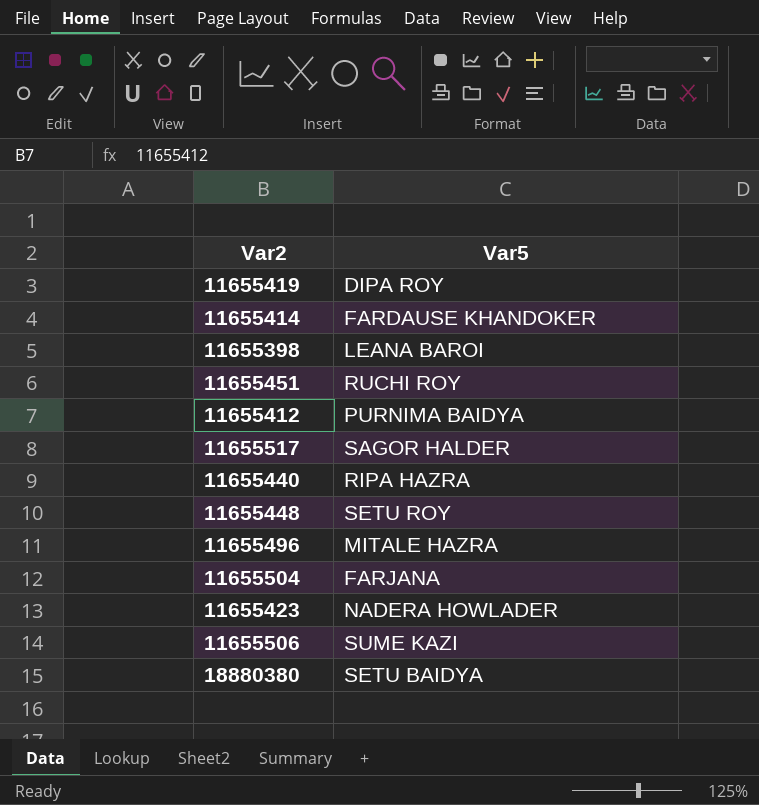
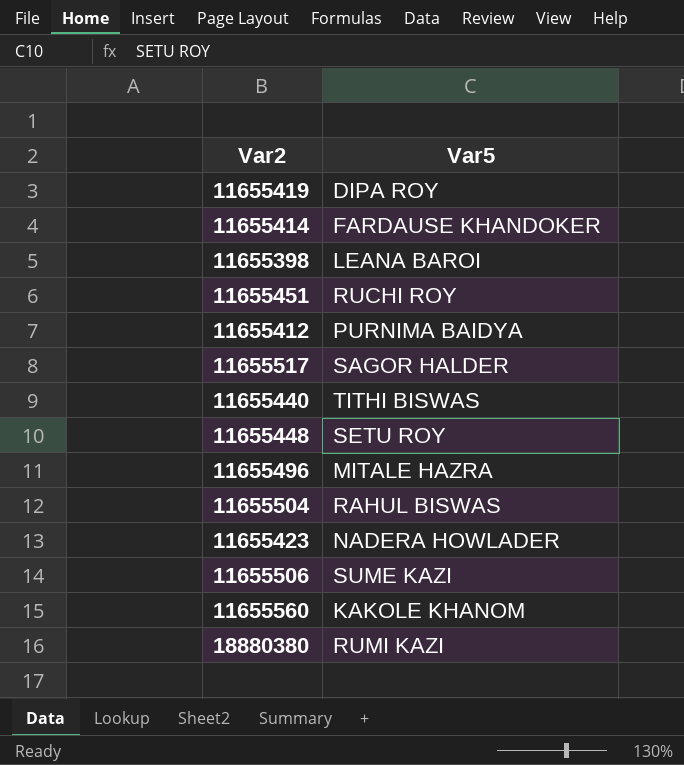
11655440 | Var5: RIPA HAZRA -> TITHI BISWAS
11655504 | Var5: FARJANA -> RAHUL BISWAS
row 11655560: none -> KAKOLE KHANOM
18880380 | Var5: SETU BAIDYA -> RUMI KAZI

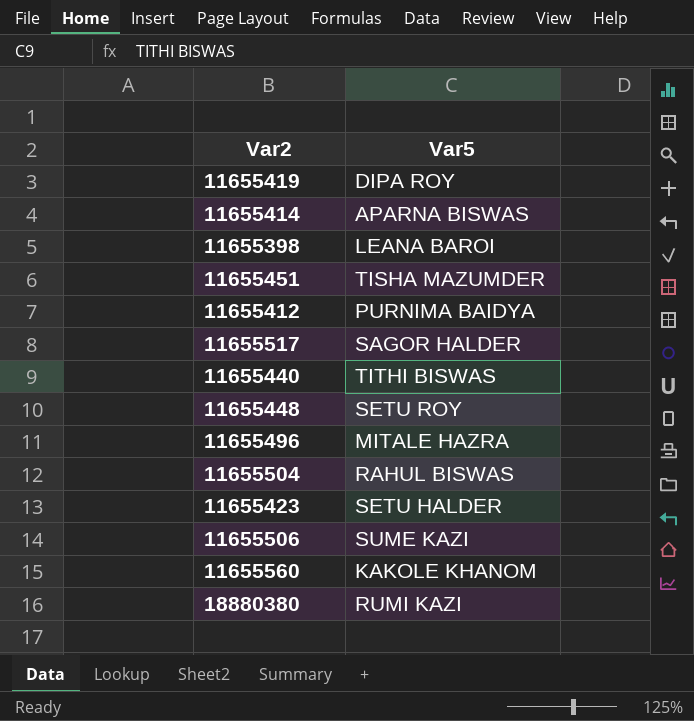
11655414 | Var5: FARDAUSE KHANDOKER -> APARNA BISWAS
11655451 | Var5: RUCHI ROY -> TISHA MAZUMDER
11655423 | Var5: NADERA HOWLADER -> SETU HALDER

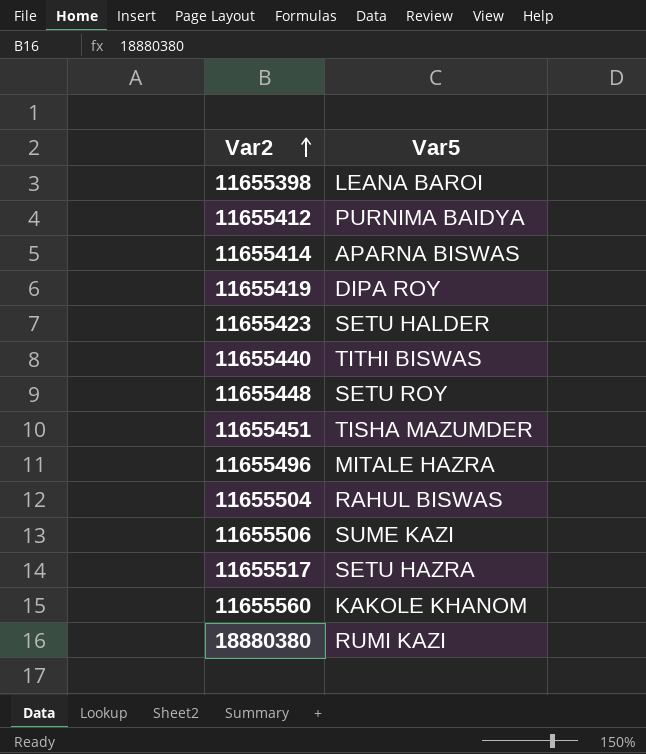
row order: none -> Var2 ascending
11655517 | Var5: SAGOR HALDER -> SETU HAZRA

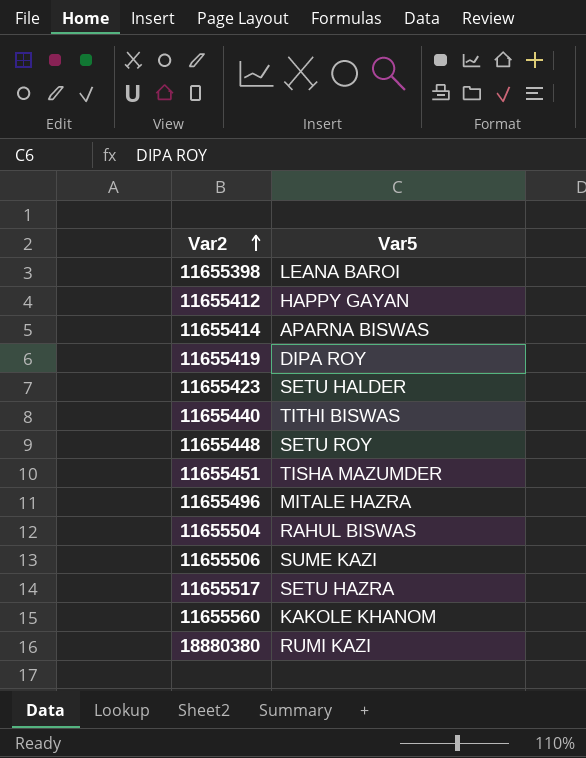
11655412 | Var5: PURNIMA BAIDYA -> HAPPY GAYAN

